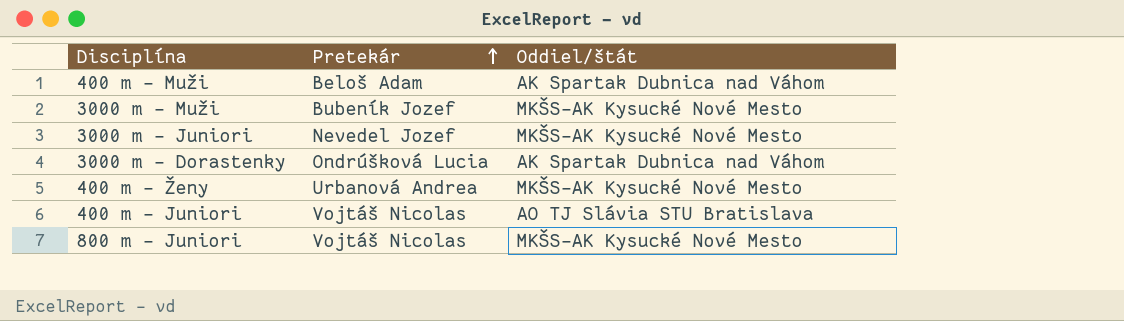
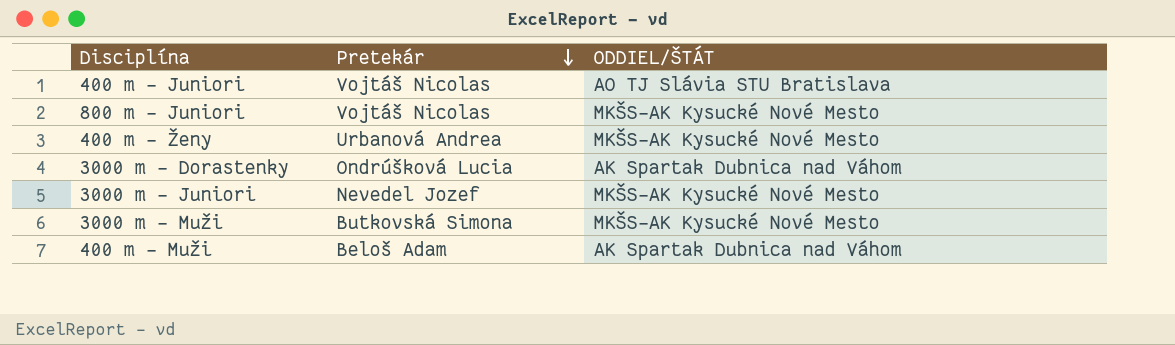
row order: Pretekár ascending -> Pretekár descending
column name: Oddiel/štát -> ODDIEL/ŠTÁT
3000 m - Muži | Pretekár: Bubeník Jozef -> Butkovská Simona

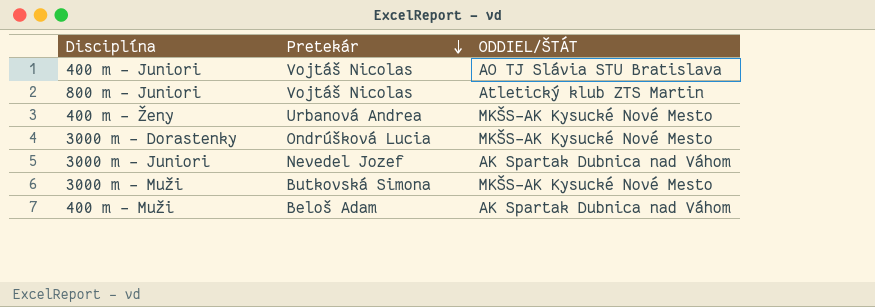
800 m - Juniori | ODDIEL/ŠTÁT: MKŠS-AK Kysucké Nové Mesto -> Atletický klub ZTS Martin
3000 m - Dorastenky | ODDIEL/ŠTÁT: AK Spartak Dubnica nad Váhom -> MKŠS-AK Kysucké Nové Mesto
3000 m - Juniori | ODDIEL/ŠTÁT: MKŠS-AK Kysucké Nové Mesto -> AK Spartak Dubnica nad Váhom

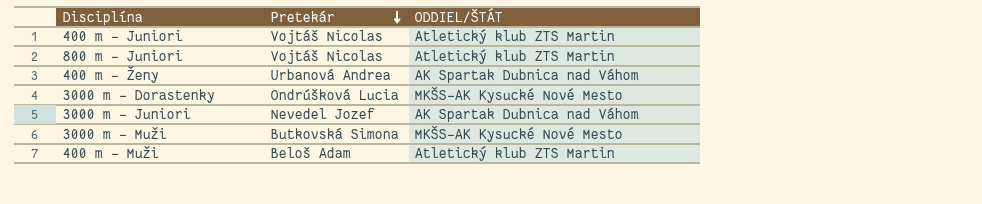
400 m - Juniori | ODDIEL/ŠTÁT: AO TJ Slávia STU Bratislava -> Atletický klub ZTS Martin
400 m - Ženy | ODDIEL/ŠTÁT: MKŠS-AK Kysucké Nové Mesto -> AK Spartak Dubnica nad Váhom
400 m - Muži | ODDIEL/ŠTÁT: AK Spartak Dubnica nad Váhom -> Atletický klub ZTS Martin

